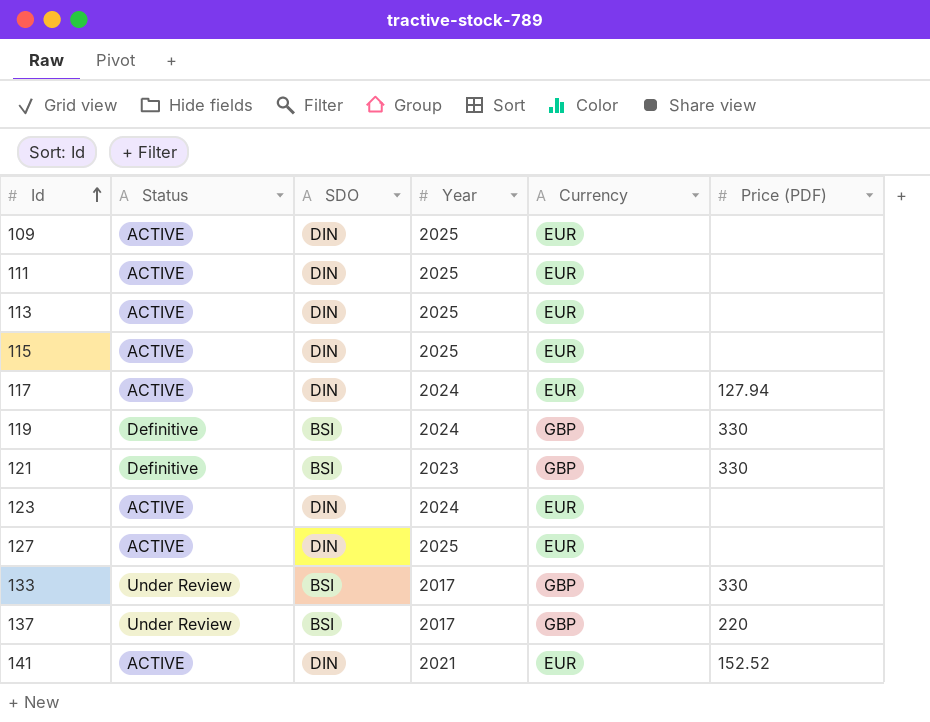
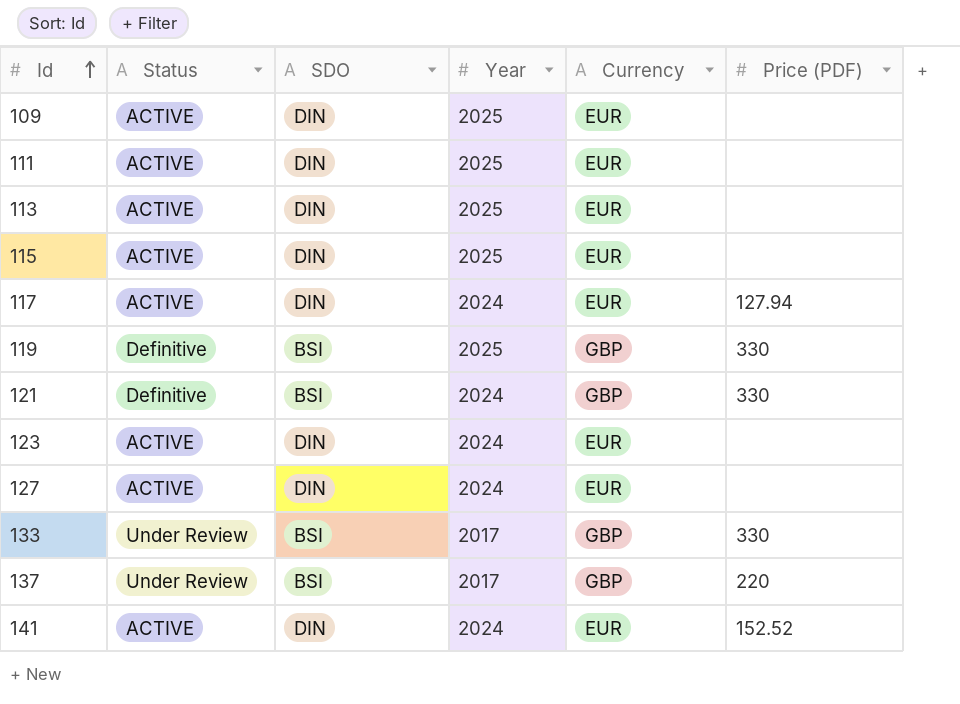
119 | Year: 2024 -> 2025
121 | Year: 2023 -> 2024
127 | Year: 2025 -> 2024
141 | Year: 2021 -> 2024

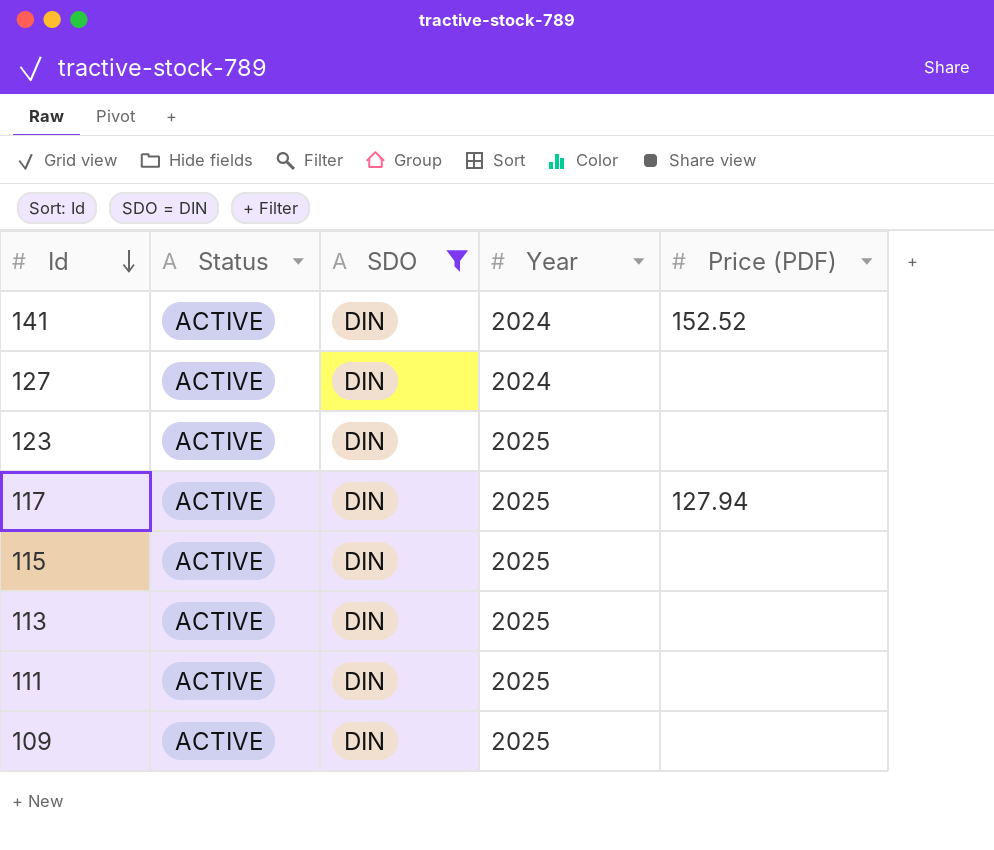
filter: none -> SDO = DIN
row order: Id ascending -> Id descending
column Currency | position: 5 -> none
123 | Year: 2024 -> 2025
117 | Year: 2024 -> 2025

